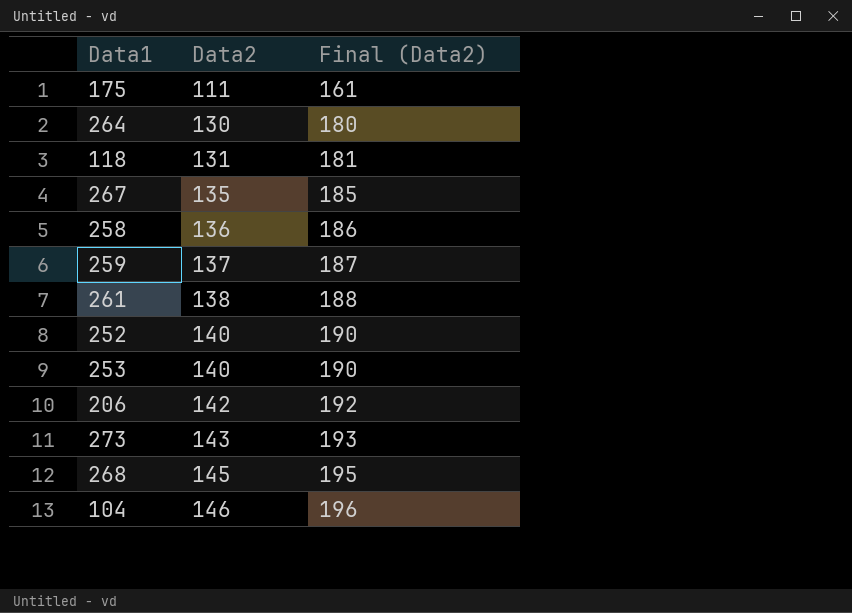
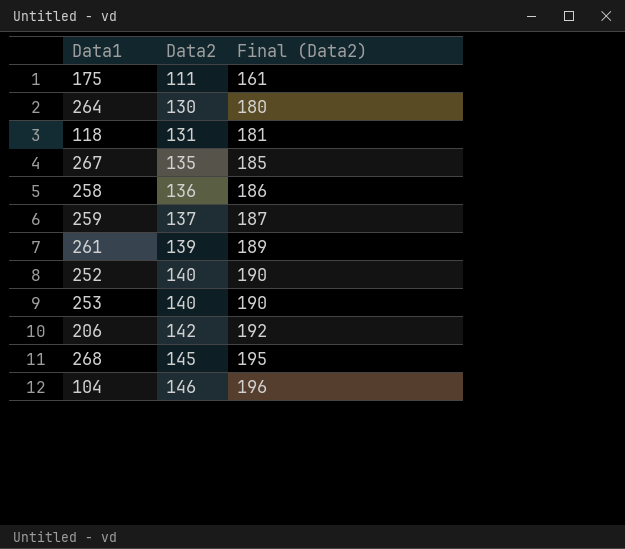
row 273: 143 | 193 -> none
261 | Data2: 138 -> 139
261 | Final (Data2): 188 -> 189

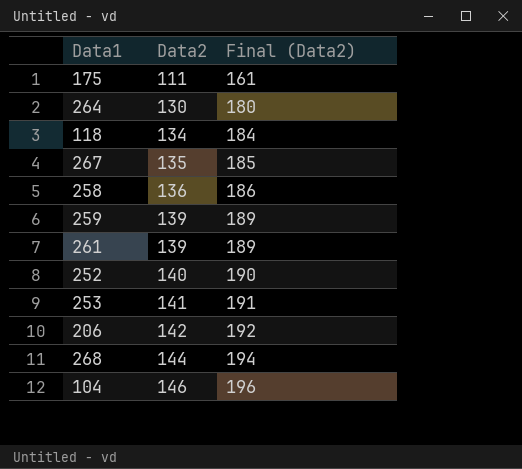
118 | Data2: 131 -> 134
118 | Final (Data2): 181 -> 184
259 | Data2: 137 -> 139
259 | Final (Data2): 187 -> 189
253 | Data2: 140 -> 141
253 | Final (Data2): 190 -> 191
268 | Data2: 145 -> 144
268 | Final (Data2): 195 -> 194

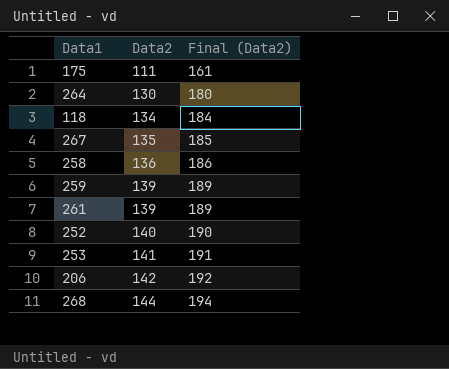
row 104: 146 | 196 -> none

